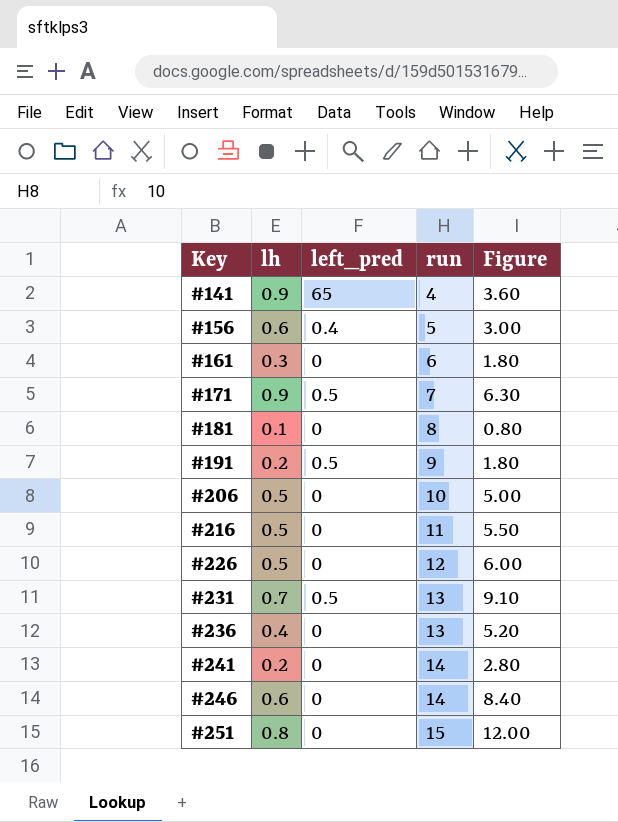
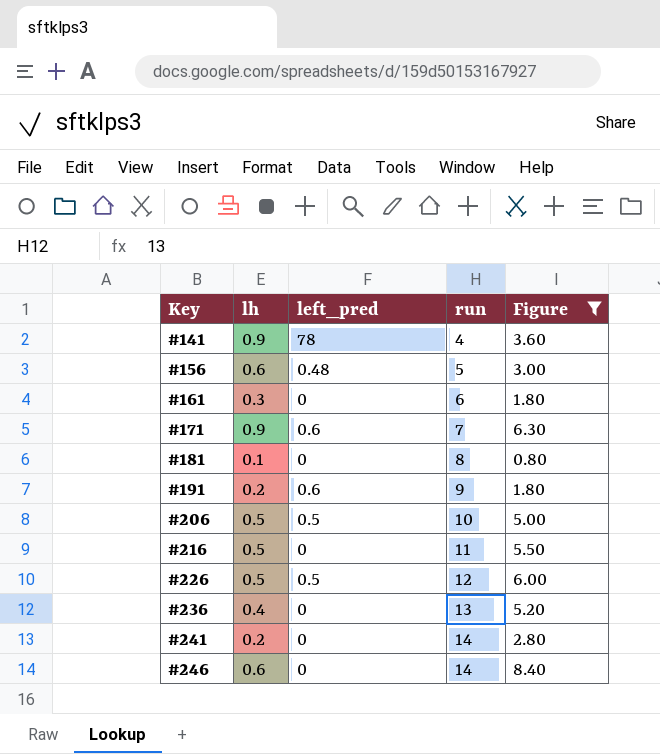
filter: none -> Figure <= 8.40
#141 | left_pred: 65 -> 78
#156 | left_pred: 0.4 -> 0.48
#171 | left_pred: 0.5 -> 0.6
#191 | left_pred: 0.5 -> 0.6
#206 | left_pred: 0 -> 0.5
#226 | left_pred: 0 -> 0.5

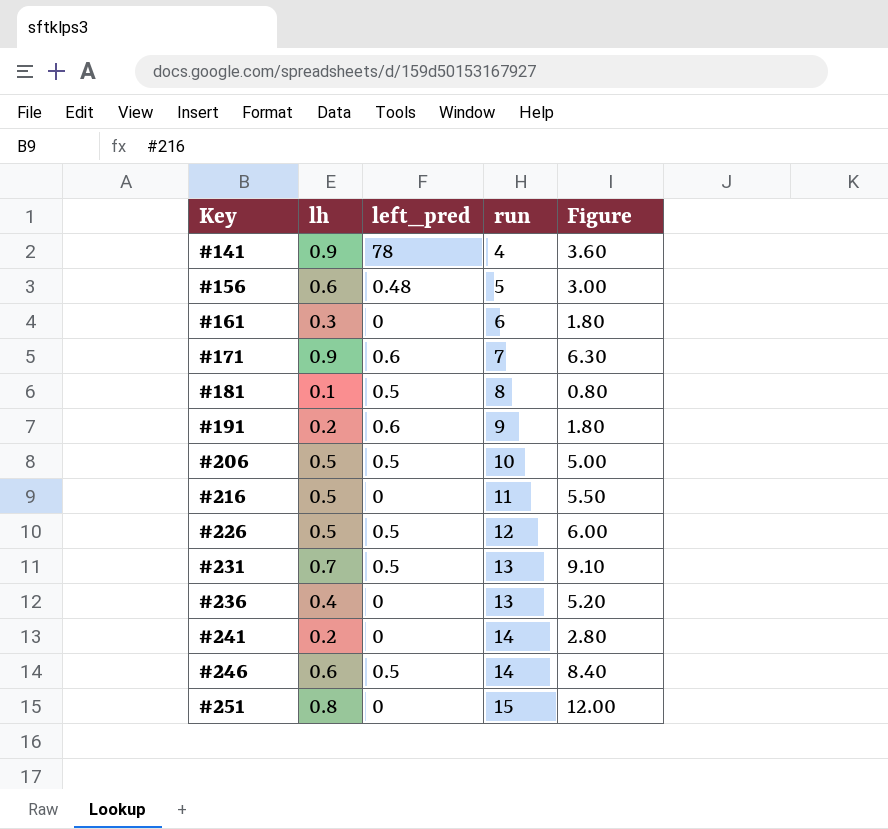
filter: Figure <= 8.40 -> none
#181 | left_pred: 0 -> 0.5
#246 | left_pred: 0 -> 0.5

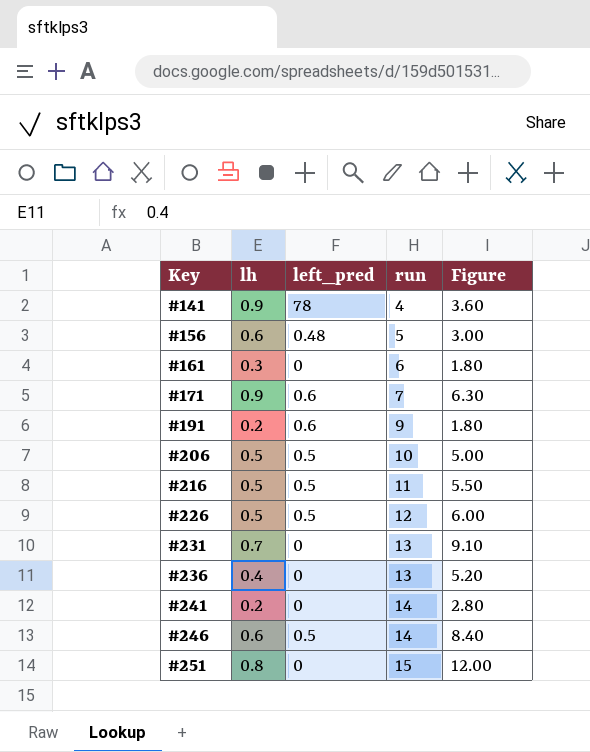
row #181: 0.1 | 0.5 | 8 | 0.80 -> none
#216 | left_pred: 0 -> 0.5
#231 | left_pred: 0.5 -> 0

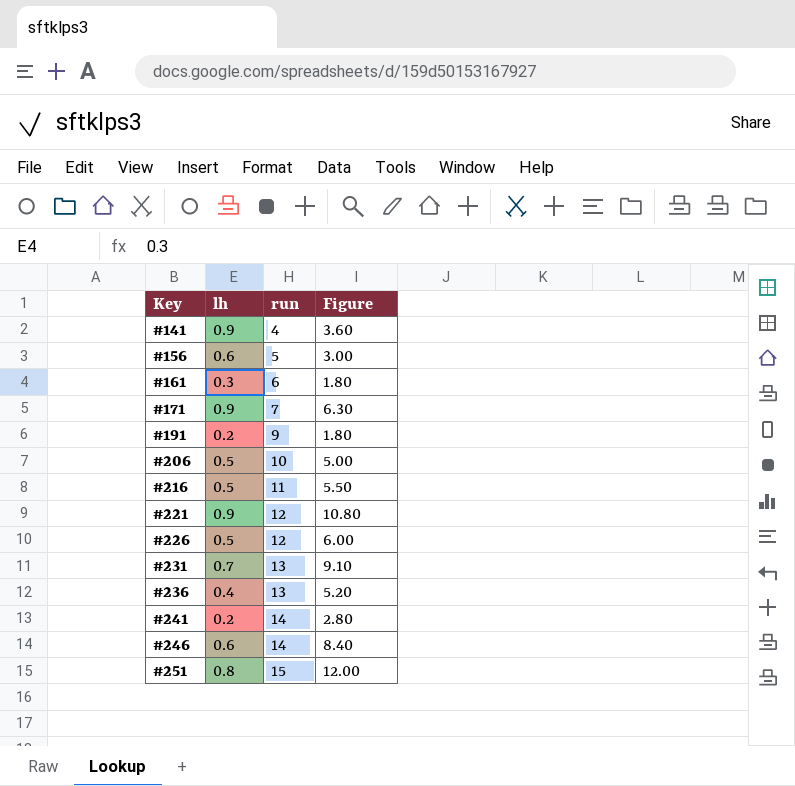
column left_pred | position: 3 -> none
row #221: none -> 0.9 | 12 | 10.80

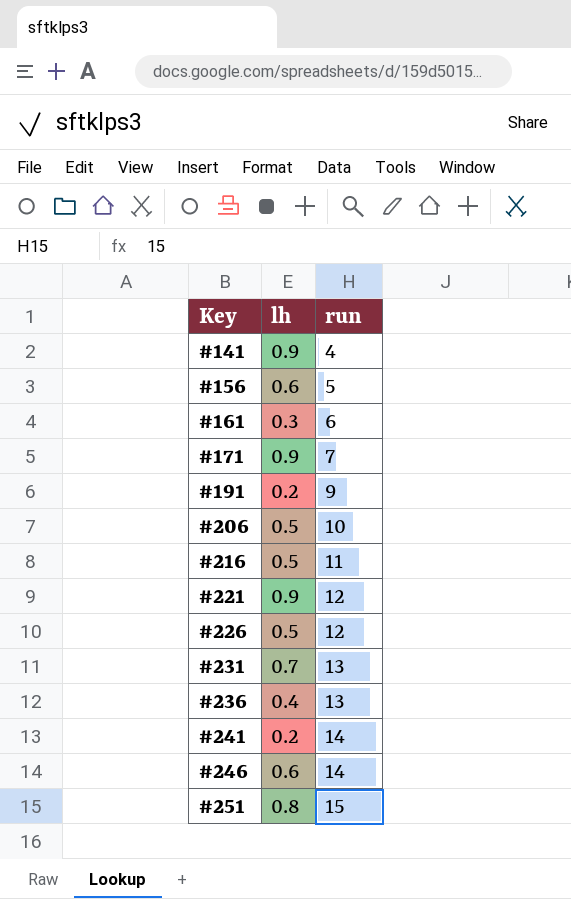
column Figure | formula: [lh] * [run] -> none

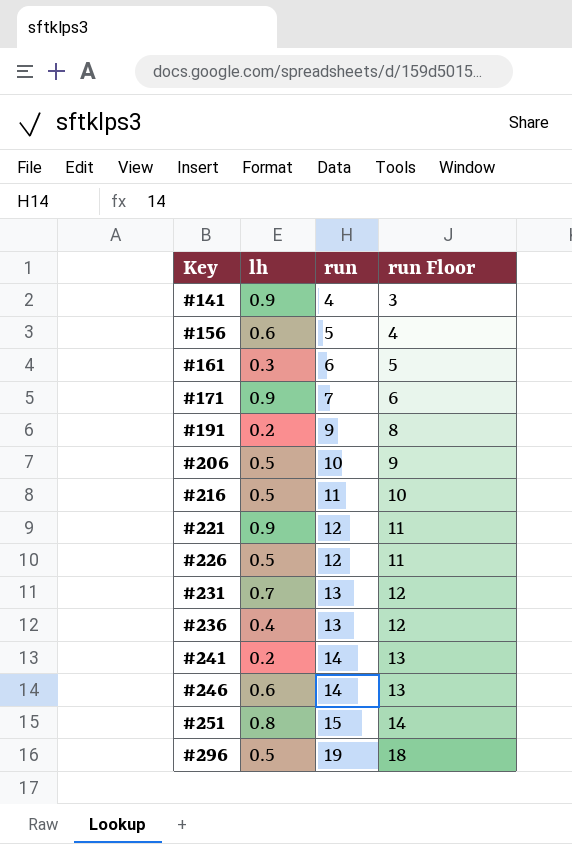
column run Floor | formula: none -> [run] - 1
row #296: none -> 0.5 | 19 | 18

